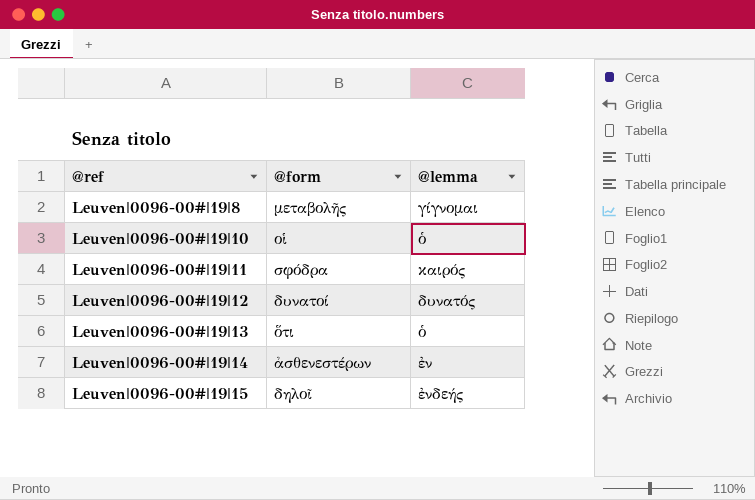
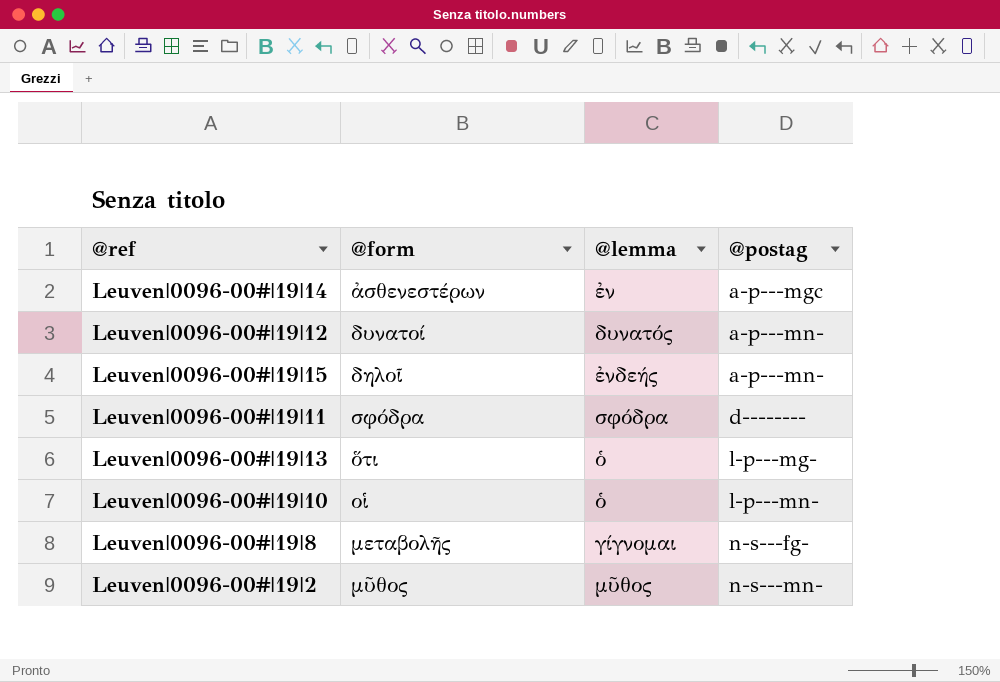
row order: @ref ascending -> @postag ascending
column @postag | position: none -> 4
Leuven|0096-00#|19|11 | @lemma: καιρός -> σφόδρα
row Leuven|0096-00#|19|2: none -> μῦθος | μῦθος | n-s---mn-

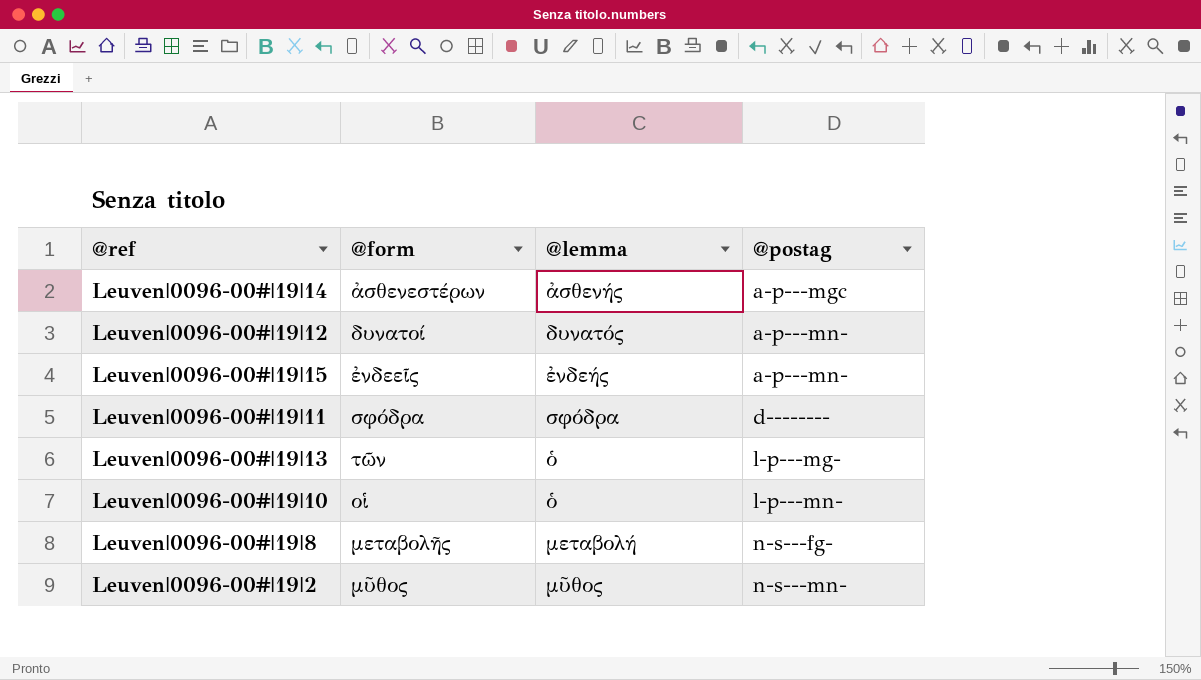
Leuven|0096-00#|19|14 | @lemma: ἐν -> ἀσθενής
Leuven|0096-00#|19|15 | @form: δηλοῖ -> ἐνδεεῖς
Leuven|0096-00#|19|13 | @form: ὅτι -> τῶν
Leuven|0096-00#|19|8 | @lemma: γίγνομαι -> μεταβολή

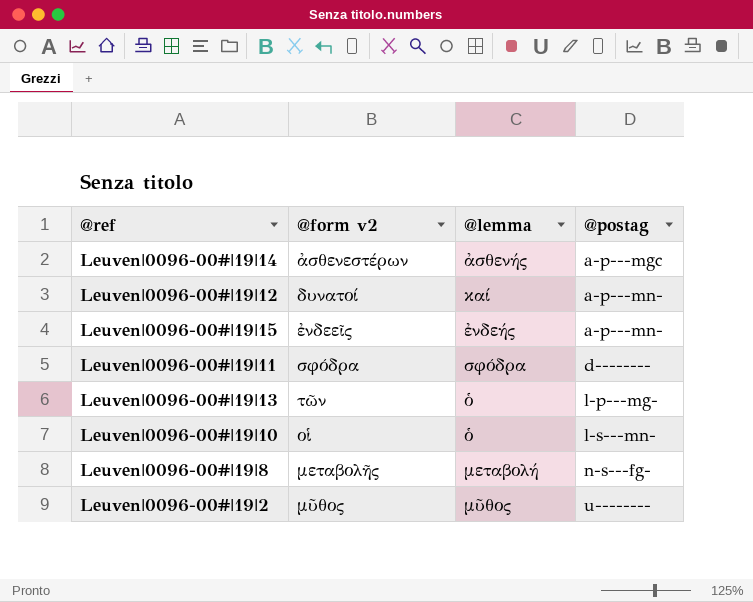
column name: @form -> @form v2
Leuven|0096-00#|19|12 | @lemma: δυνατός -> καί
Leuven|0096-00#|19|10 | @postag: l-p---mn- -> l-s---mn-
Leuven|0096-00#|19|2 | @postag: n-s---mn- -> u--------

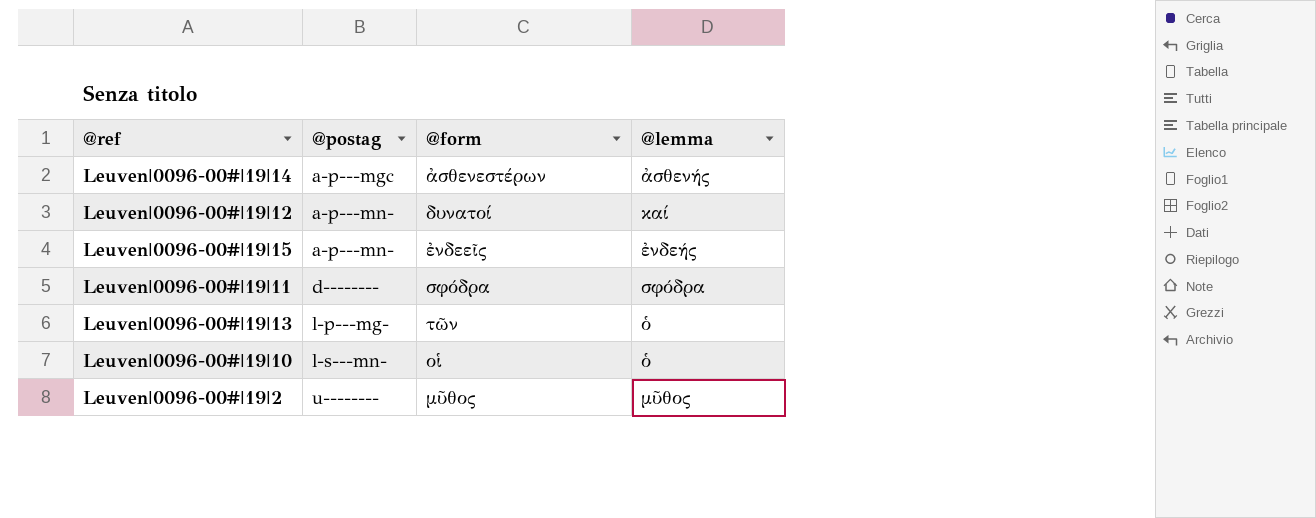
column @postag | position: 4 -> 2
column name: @form v2 -> @form
row Leuven|0096-00#|19|8: μεταβολῆς | μεταβολή | n-s---fg- -> none

